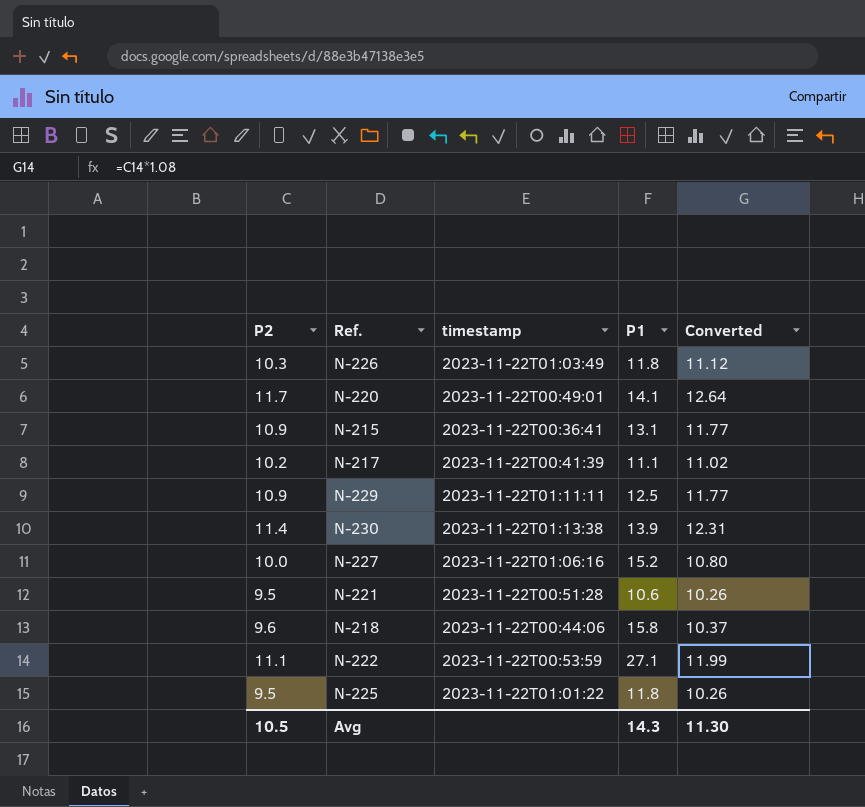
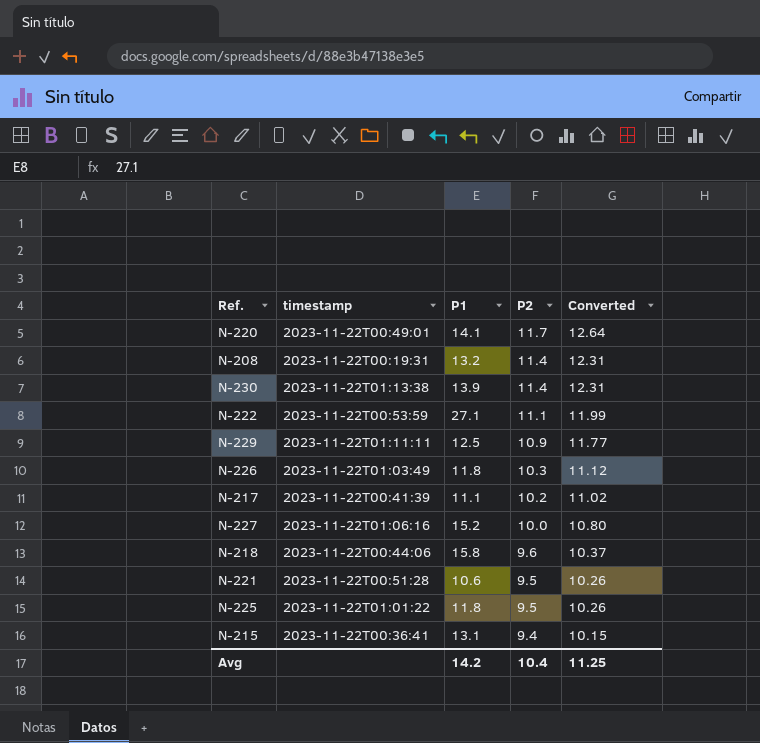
row order: none -> P2 descending
column P2 | position: 1 -> 4
row N-208: none -> 2023-11-22T00:19:31 | 13.2 | 11.4 | 12.31
N-215 | P2: 10.9 -> 9.4
N-215 | Converted: 11.77 -> 10.15
Avg | P1: 14.3 -> 14.2
Avg | P2: 10.5 -> 10.4
Avg | Converted: 11.30 -> 11.25

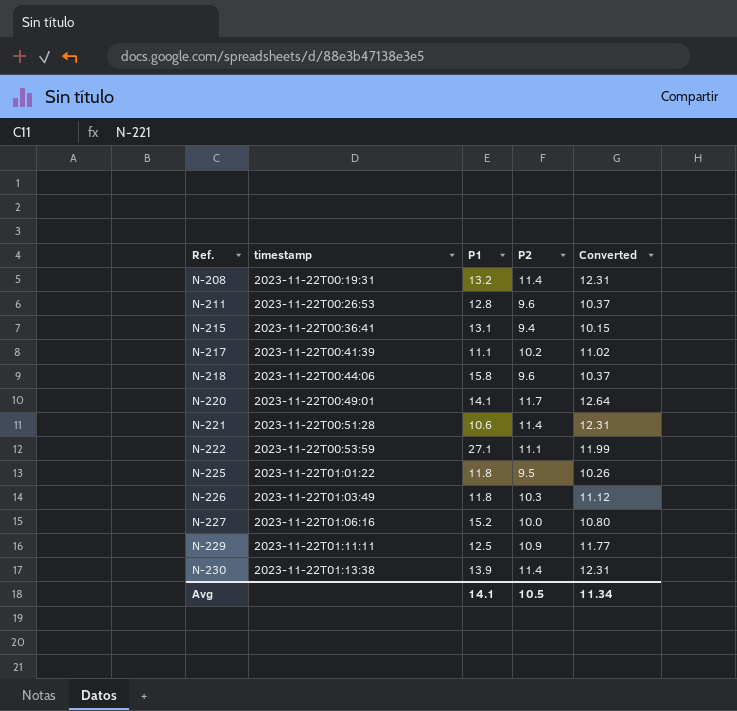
row order: P2 descending -> Ref. ascending
row N-211: none -> 2023-11-22T00:26:53 | 12.8 | 9.6 | 10.37
N-221 | P2: 9.5 -> 11.4
N-221 | Converted: 10.26 -> 12.31
Avg | P1: 14.2 -> 14.1
Avg | P2: 10.4 -> 10.5
Avg | Converted: 11.25 -> 11.34

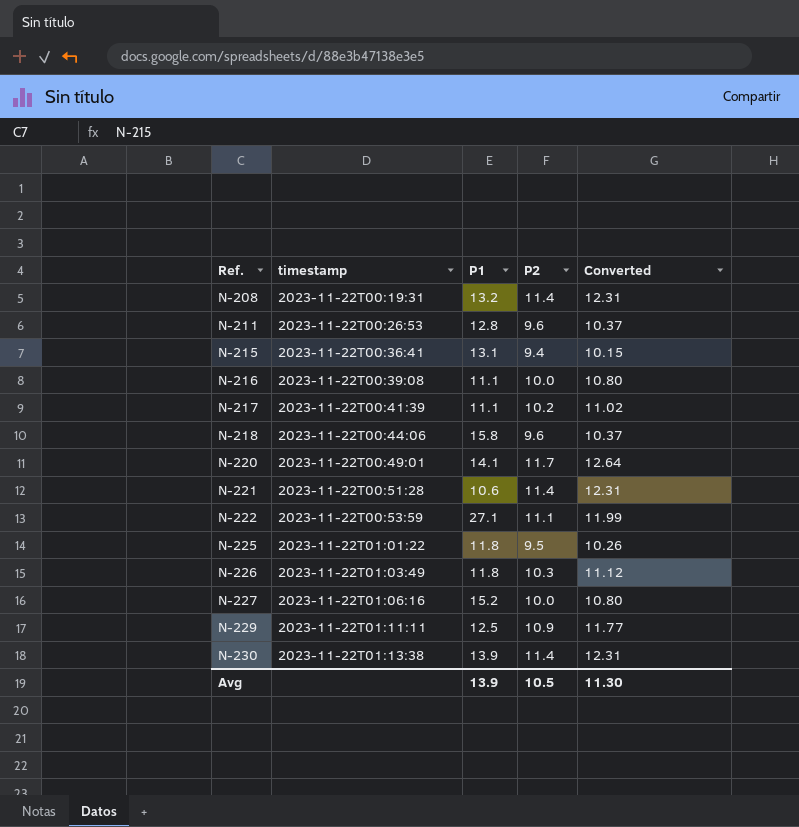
row N-216: none -> 2023-11-22T00:39:08 | 11.1 | 10.0 | 10.80
Avg | P1: 14.1 -> 13.9
Avg | Converted: 11.34 -> 11.30

